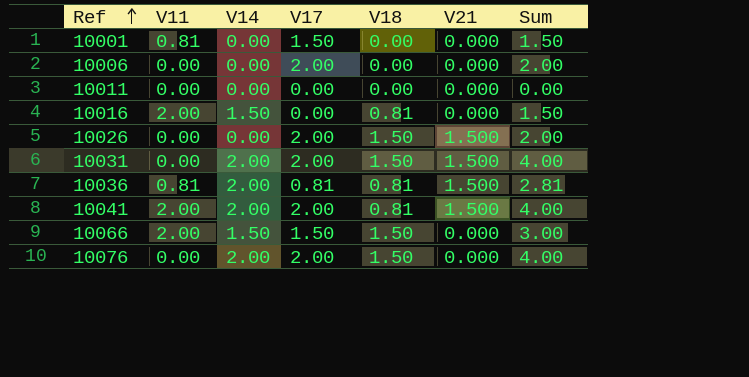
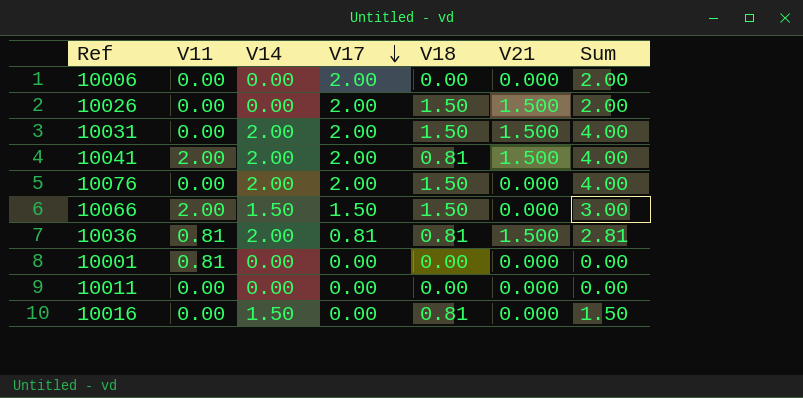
row order: Ref ascending -> V17 descending
10001 | V17: 1.50 -> 0.00
10001 | Sum: 1.50 -> 0.00
10016 | V11: 2.00 -> 0.00

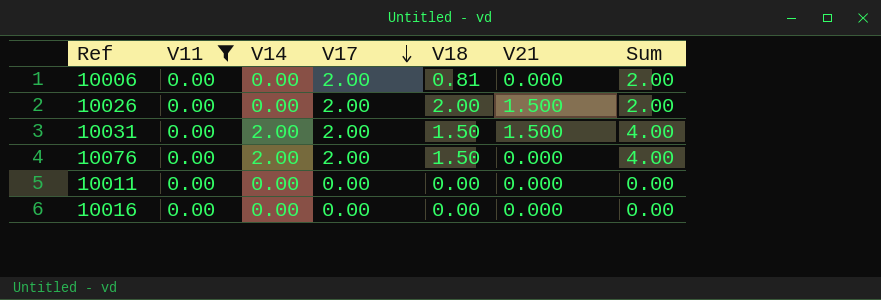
filter: none -> V11 = 0.00
10006 | V18: 0.00 -> 0.81
10026 | V18: 1.50 -> 2.00
10016 | V14: 1.50 -> 0.00
10016 | V18: 0.81 -> 0.00
10016 | Sum: 1.50 -> 0.00

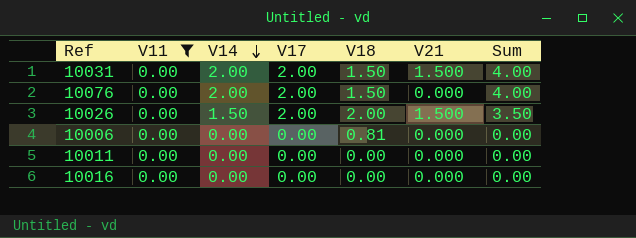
row order: V17 descending -> V14 descending
10026 | V14: 0.00 -> 1.50
10026 | Sum: 2.00 -> 3.50
10006 | V17: 2.00 -> 0.00
10006 | Sum: 2.00 -> 0.00

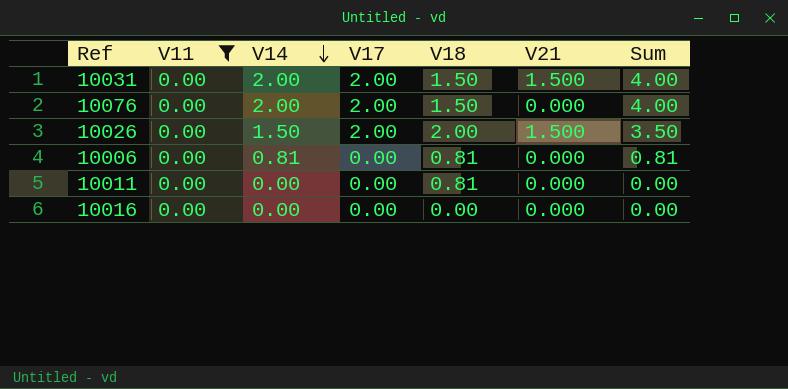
10006 | V14: 0.00 -> 0.81
10006 | Sum: 0.00 -> 0.81
10011 | V18: 0.00 -> 0.81

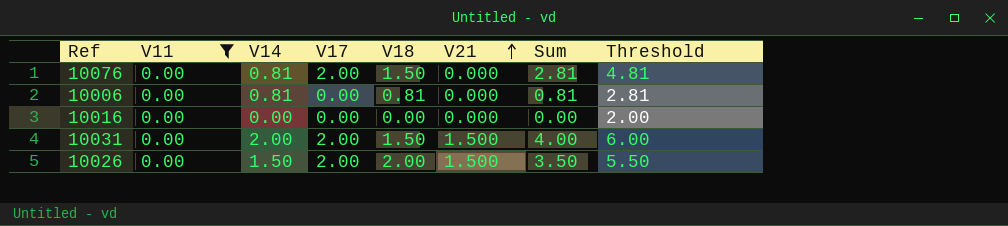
row order: V14 descending -> V21 ascending
column Threshold | formula: none -> [Sum] + 2
row 10011: 0.00 | 0.00 | 0.00 | 0.81 | 0.000 | 0.00 -> none
10076 | V14: 2.00 -> 0.81
10076 | Sum: 4.00 -> 2.81

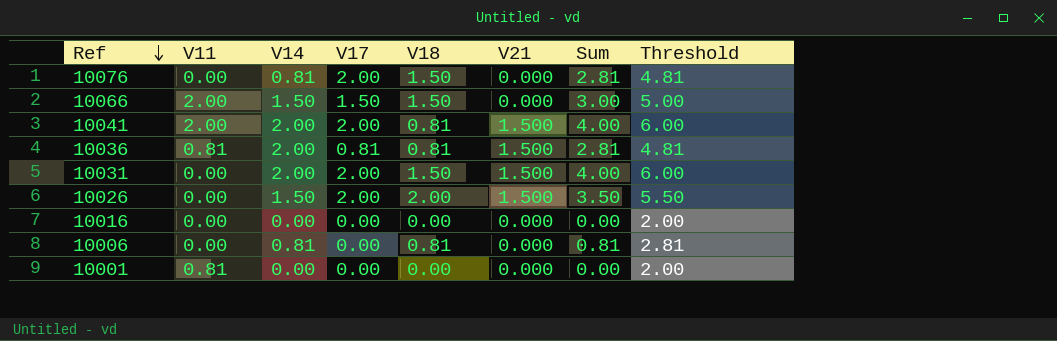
filter: V11 = 0.00 -> none
row order: V21 ascending -> Ref descending

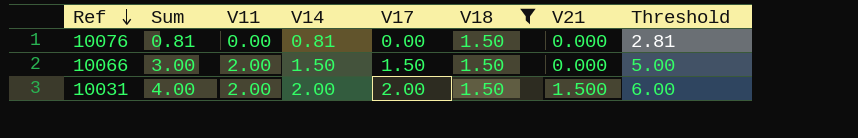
filter: none -> V18 = 1.50
column Sum | position: 7 -> 2
10076 | Sum: 2.81 -> 0.81
10076 | V17: 2.00 -> 0.00
10076 | Threshold: 4.81 -> 2.81
10031 | V11: 0.00 -> 2.00

